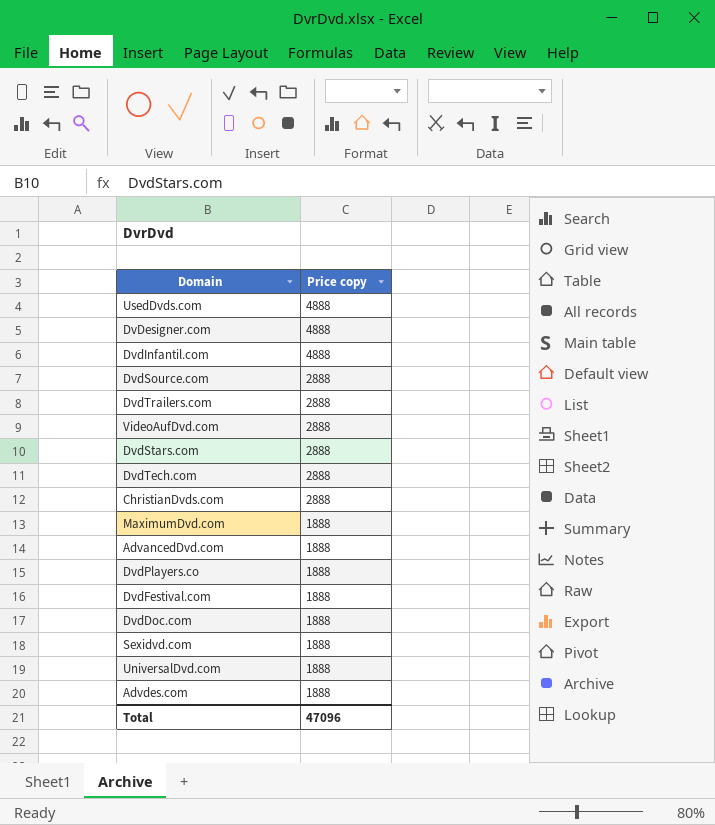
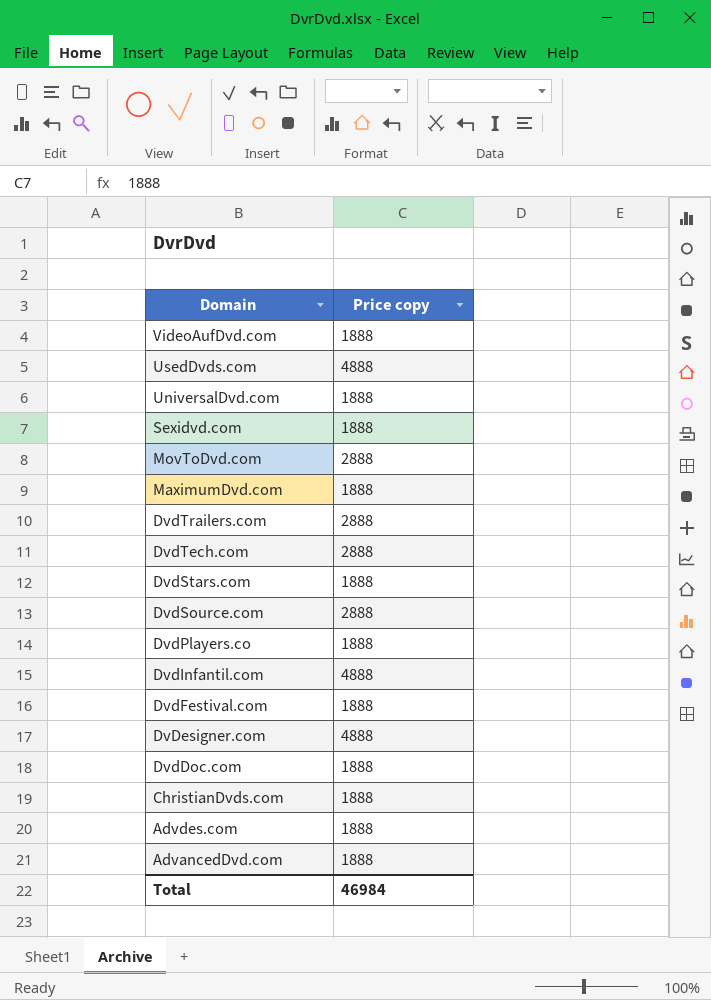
row order: Price copy descending -> Domain descending
VideoAufDvd.com | Price copy: 2888 -> 1888
row MovToDvd.com: none -> 2888
DvdStars.com | Price copy: 2888 -> 1888
ChristianDvds.com | Price copy: 2888 -> 1888
Total | Price copy: 47096 -> 46984

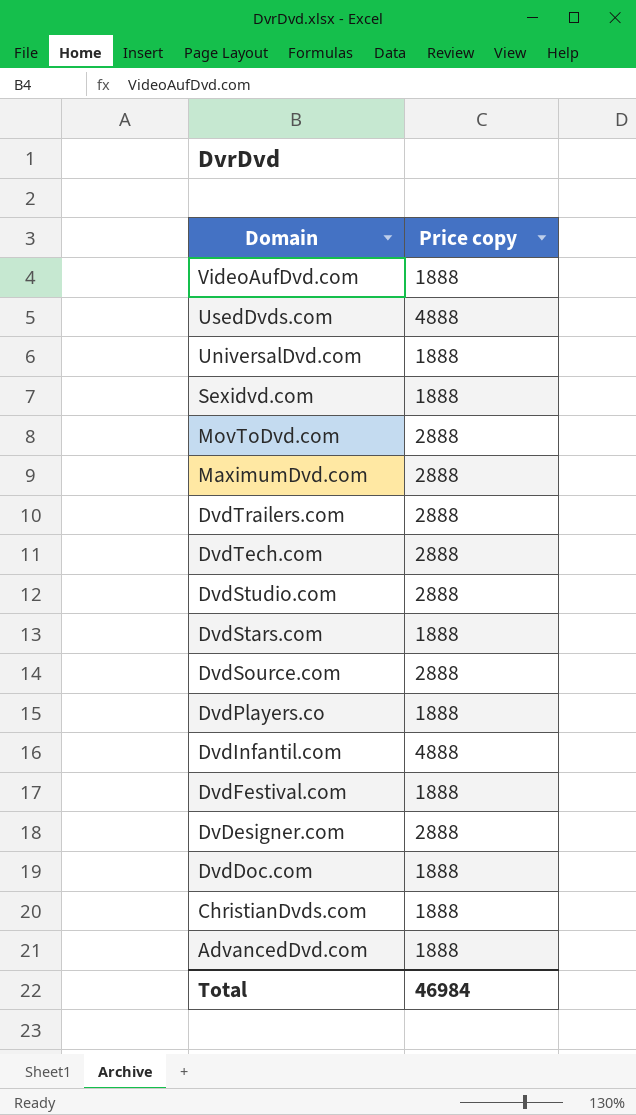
row Advdes.com: 1888 -> none
MaximumDvd.com | Price copy: 1888 -> 2888
row DvdStudio.com: none -> 2888
DvDesigner.com | Price copy: 4888 -> 2888

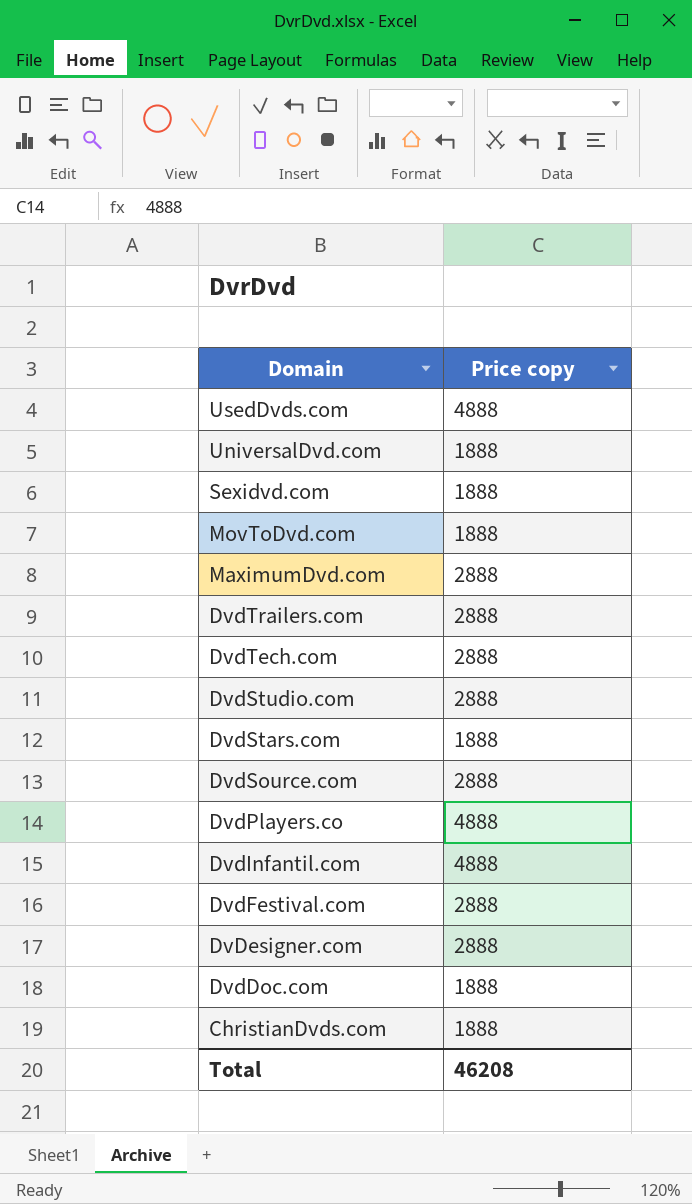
row VideoAufDvd.com: 1888 -> none
row AdvancedDvd.com: 1888 -> none
MovToDvd.com | Price copy: 2888 -> 1888
DvdPlayers.co | Price copy: 1888 -> 4888
DvdFestival.com | Price copy: 1888 -> 2888
Total | Price copy: 46984 -> 46208

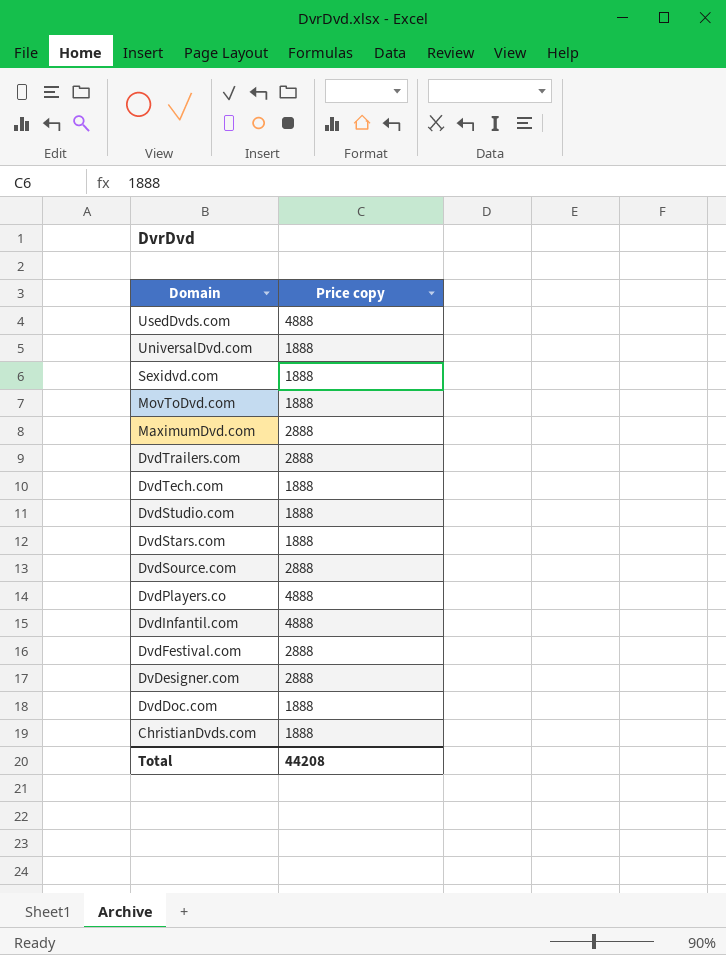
DvdTech.com | Price copy: 2888 -> 1888
DvdStudio.com | Price copy: 2888 -> 1888
Total | Price copy: 46208 -> 44208

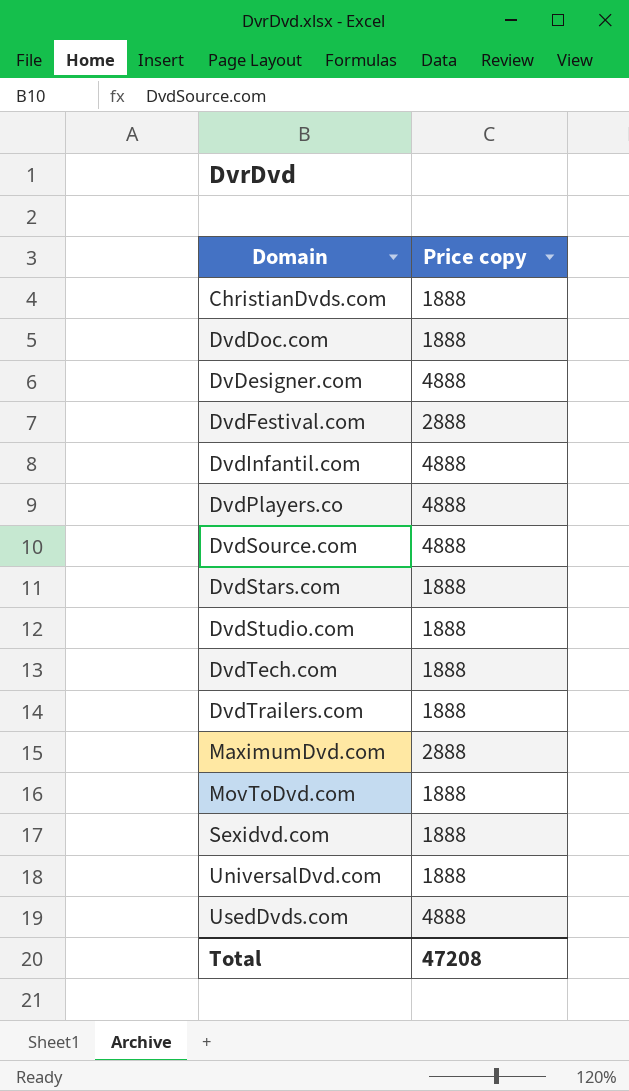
row order: Domain descending -> Domain ascending
DvDesigner.com | Price copy: 2888 -> 4888
DvdSource.com | Price copy: 2888 -> 4888
DvdTrailers.com | Price copy: 2888 -> 1888
Total | Price copy: 44208 -> 47208

